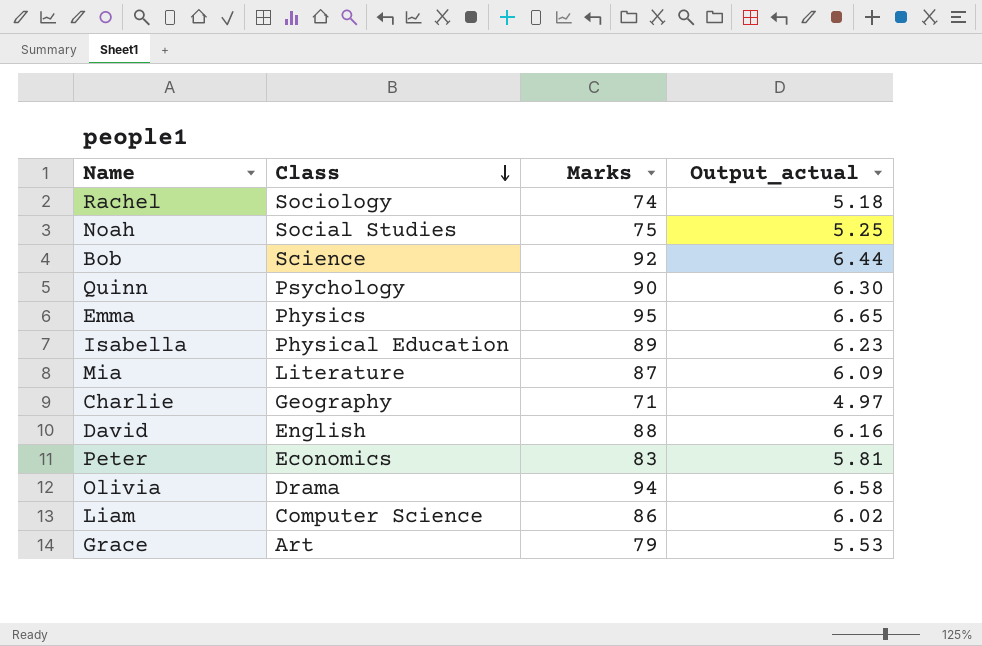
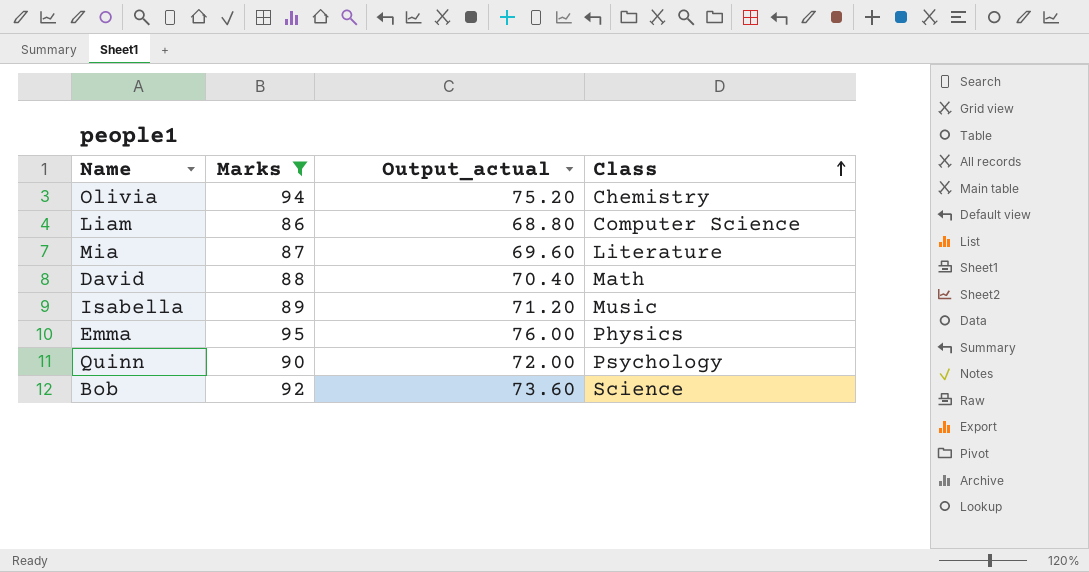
filter: none -> Marks >= 86
row order: Class descending -> Class ascending
column Output_actual | formula: [Marks] * 0.07 -> [Marks] * 0.8
column Class | position: 2 -> 4
Olivia | Class: Drama -> Chemistry
David | Class: English -> Math
Isabella | Class: Physical Education -> Music

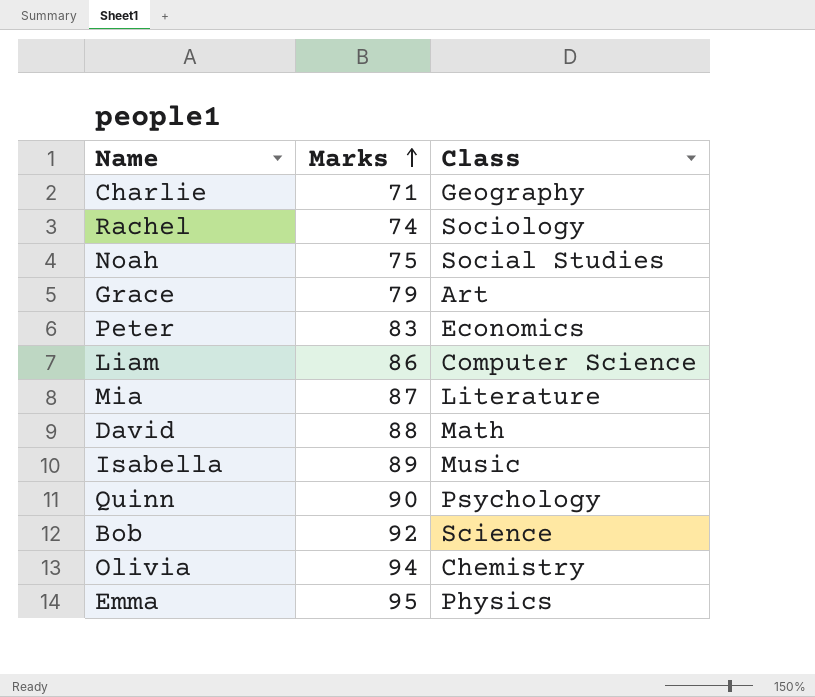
filter: Marks >= 86 -> none
row order: Class ascending -> Marks ascending
column Output_actual | formula: [Marks] * 0.8 -> none

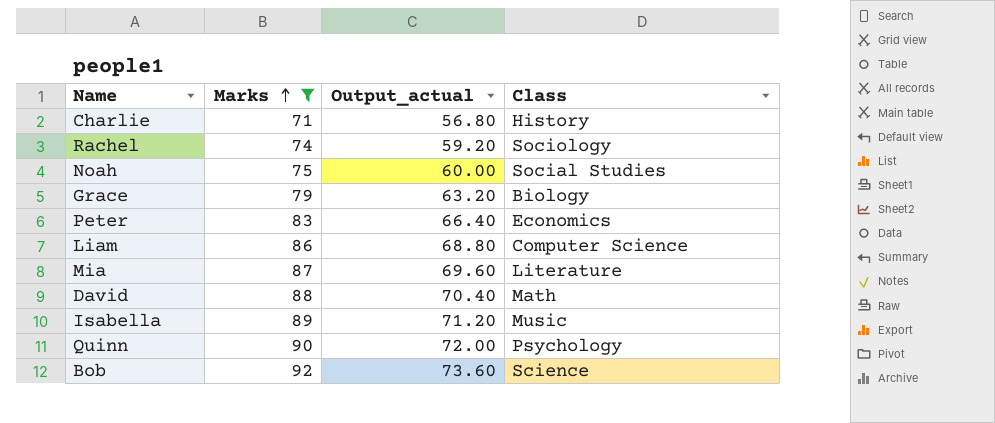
filter: none -> Marks <= 92
column Output_actual | formula: none -> [Marks] * 0.8
Charlie | Class: Geography -> History
Grace | Class: Art -> Biology

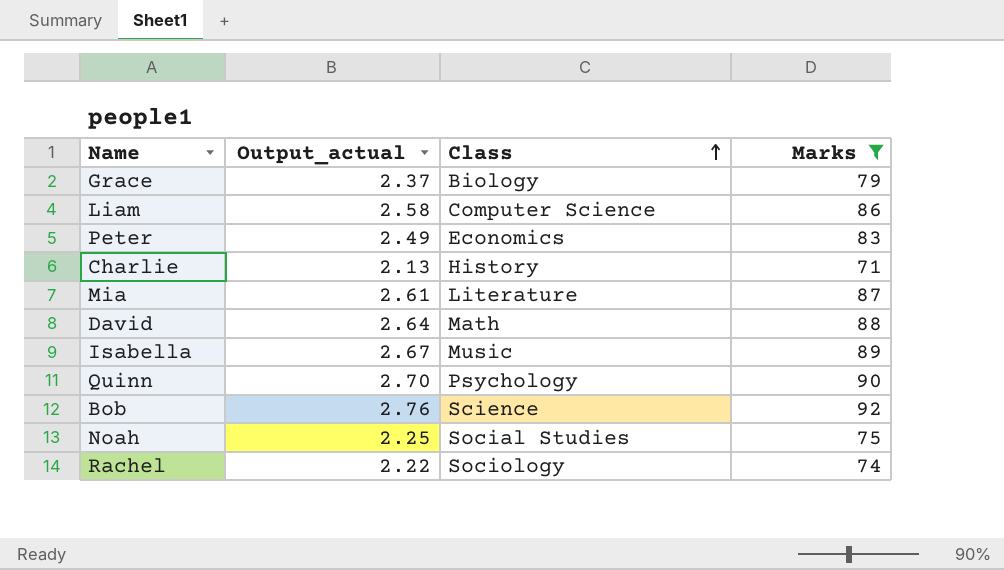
row order: Marks ascending -> Class ascending
column Output_actual | formula: [Marks] * 0.8 -> [Marks] * 0.03
column Marks | position: 2 -> 4

